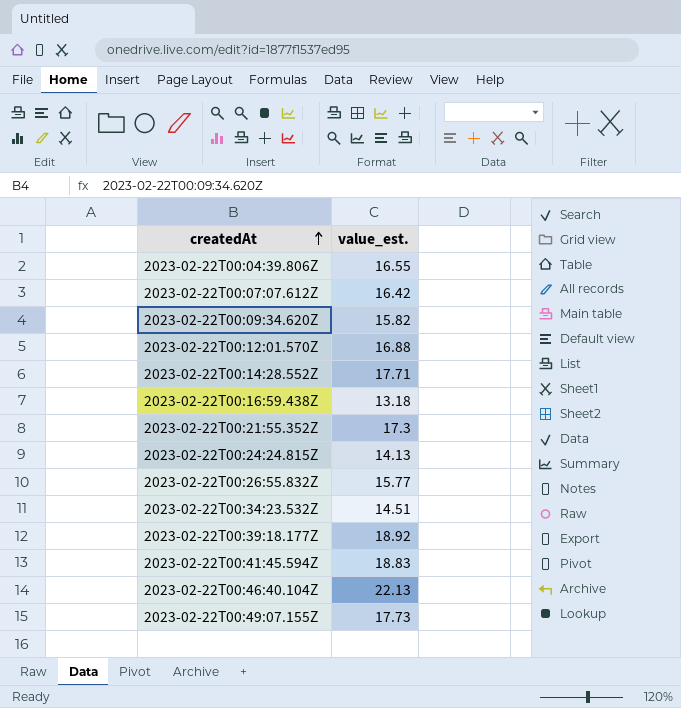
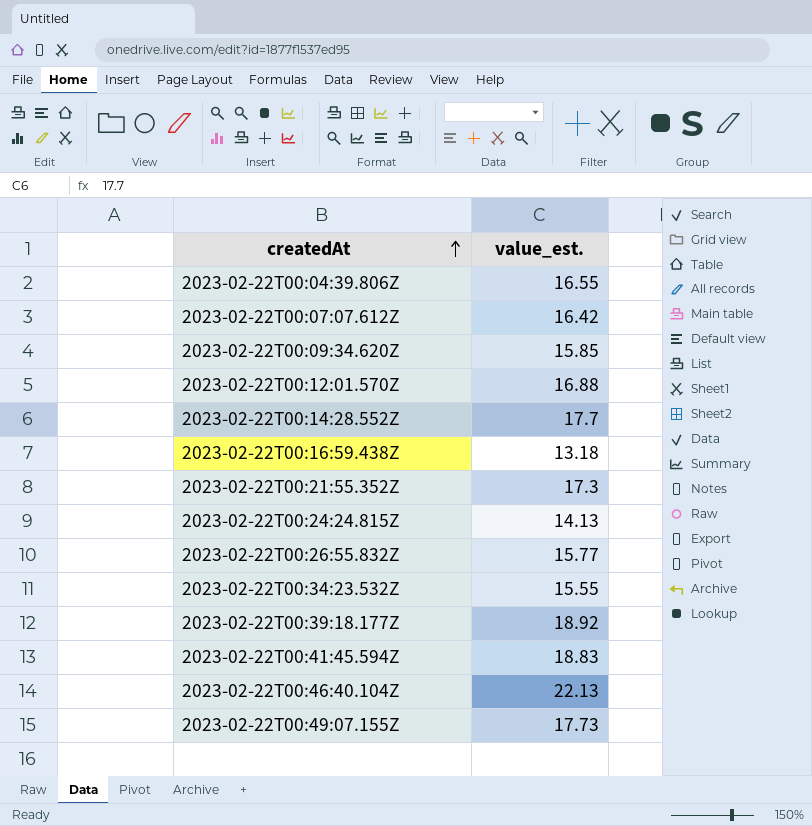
2023-02-22T00:09:34.620Z | value_est.: 15.82 -> 15.85
2023-02-22T00:14:28.552Z | value_est.: 17.71 -> 17.7
2023-02-22T00:34:23.532Z | value_est.: 14.51 -> 15.55

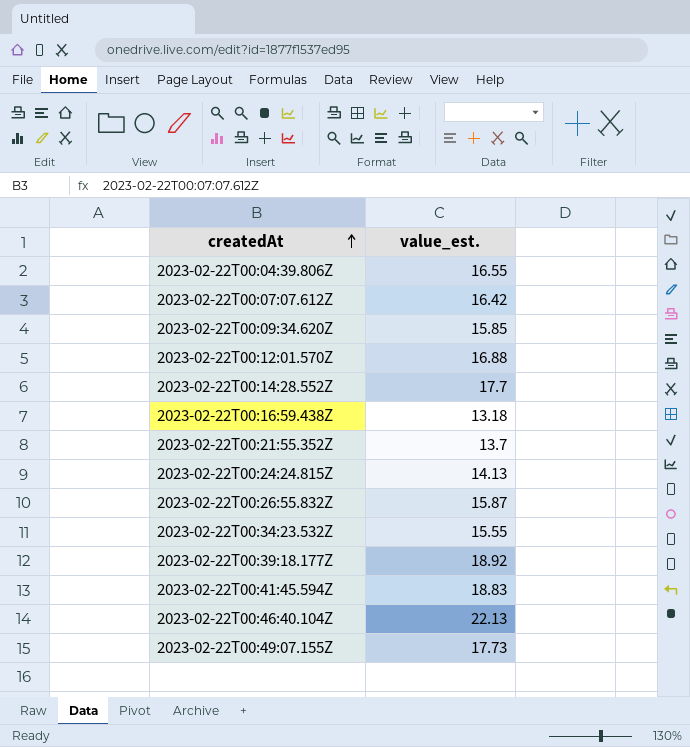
2023-02-22T00:21:55.352Z | value_est.: 17.3 -> 13.7
2023-02-22T00:26:55.832Z | value_est.: 15.77 -> 15.87

